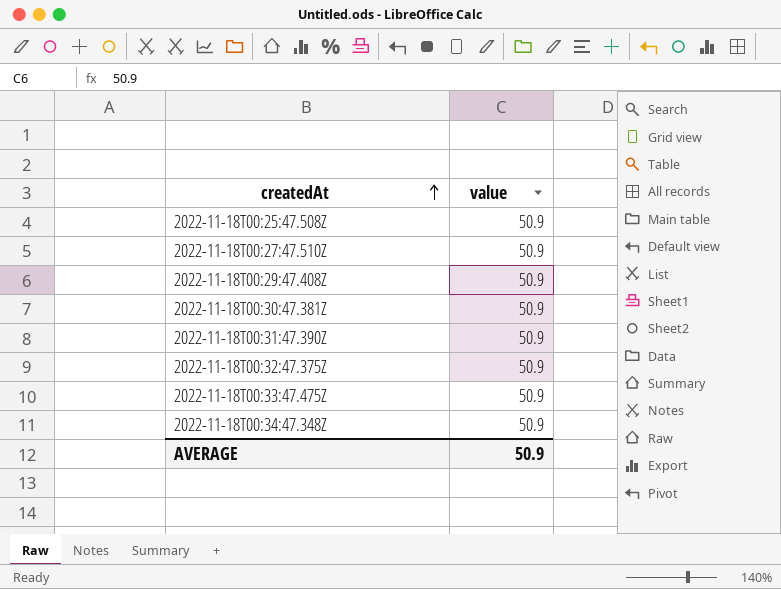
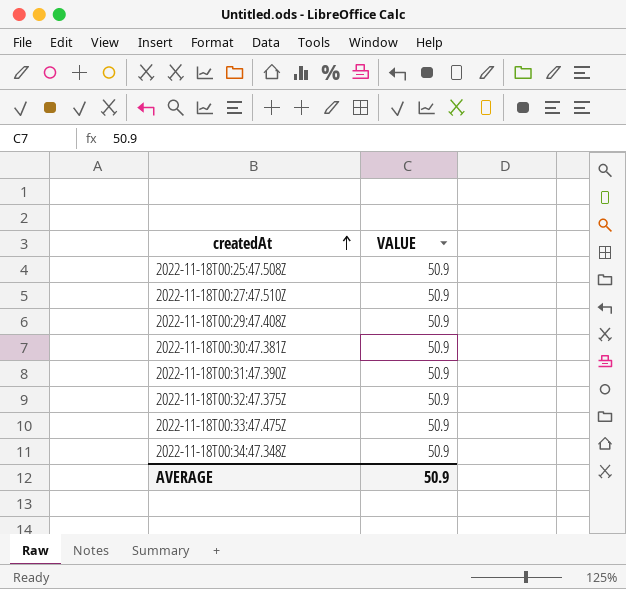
column name: value -> VALUE

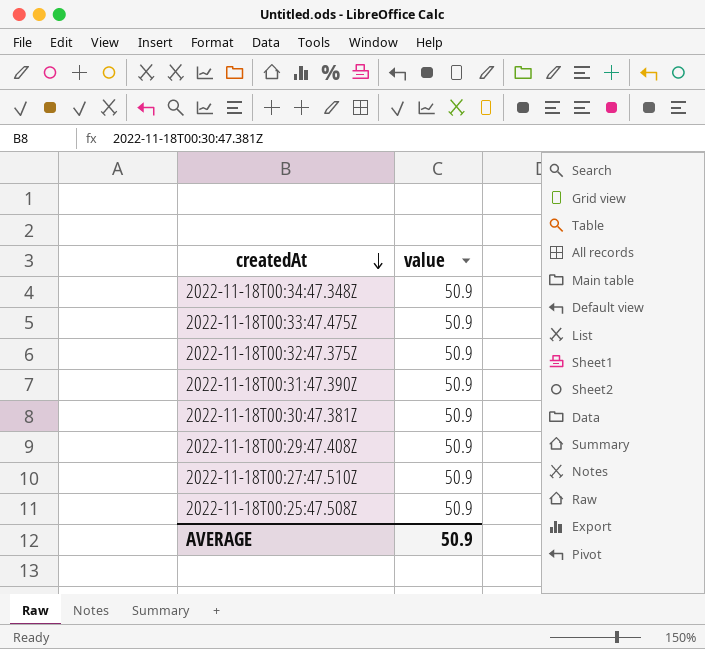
row order: createdAt ascending -> createdAt descending
column name: VALUE -> value

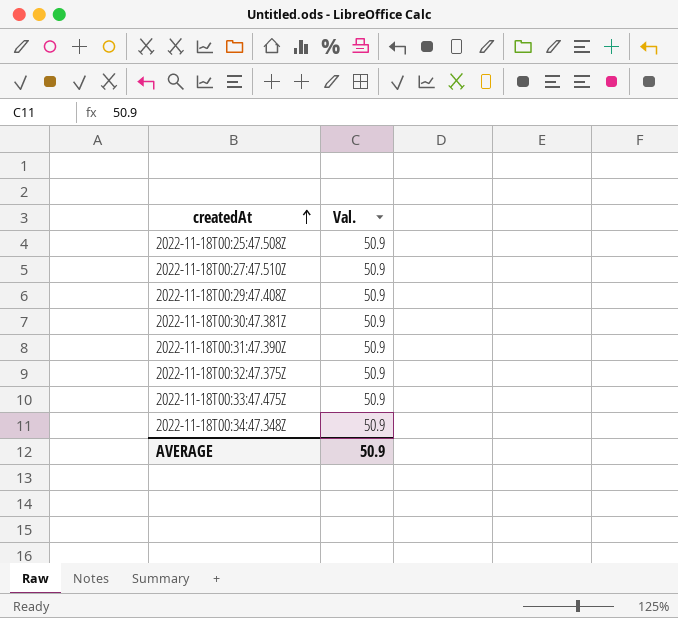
row order: createdAt descending -> createdAt ascending
column name: value -> Val.

